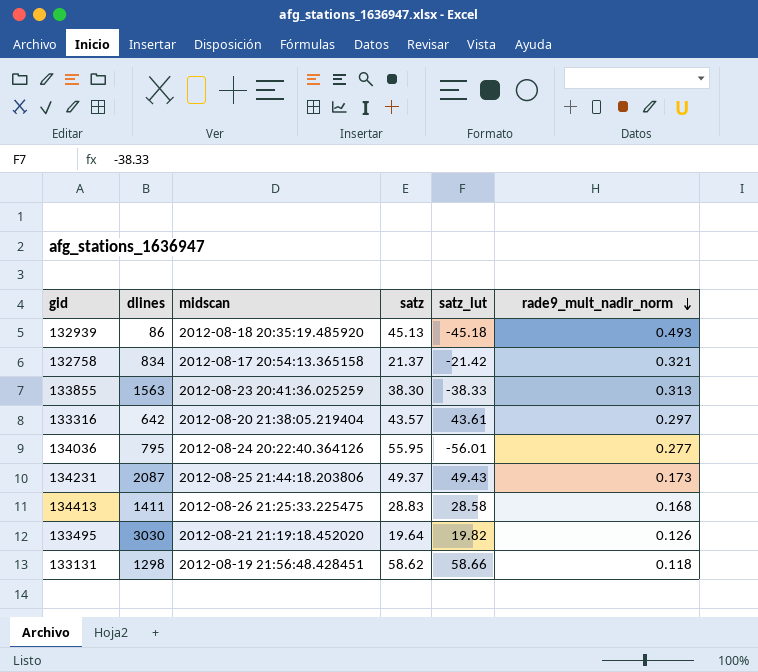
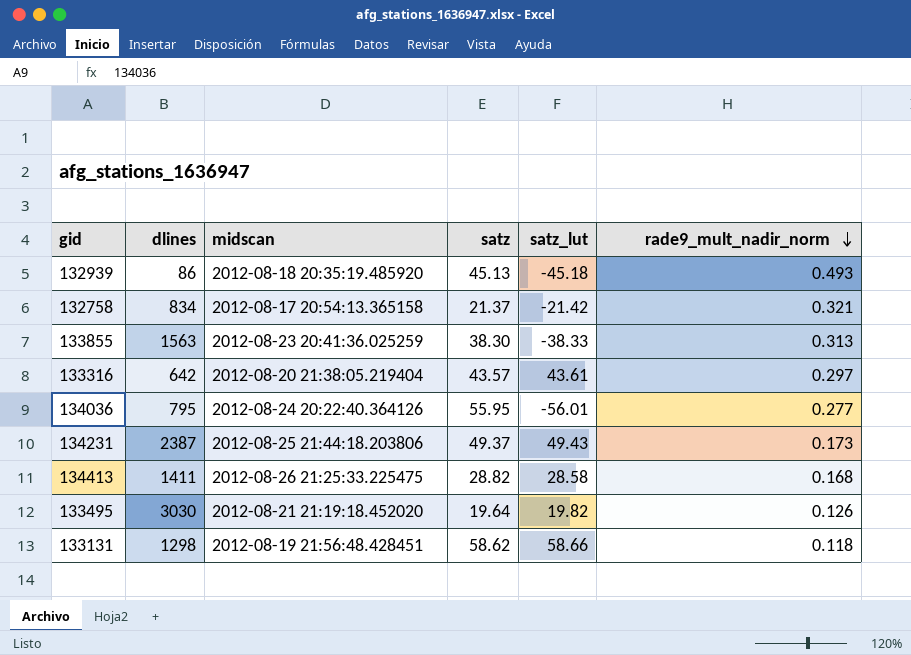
134231 | dlines: 2087 -> 2387
134413 | satz: 28.83 -> 28.82

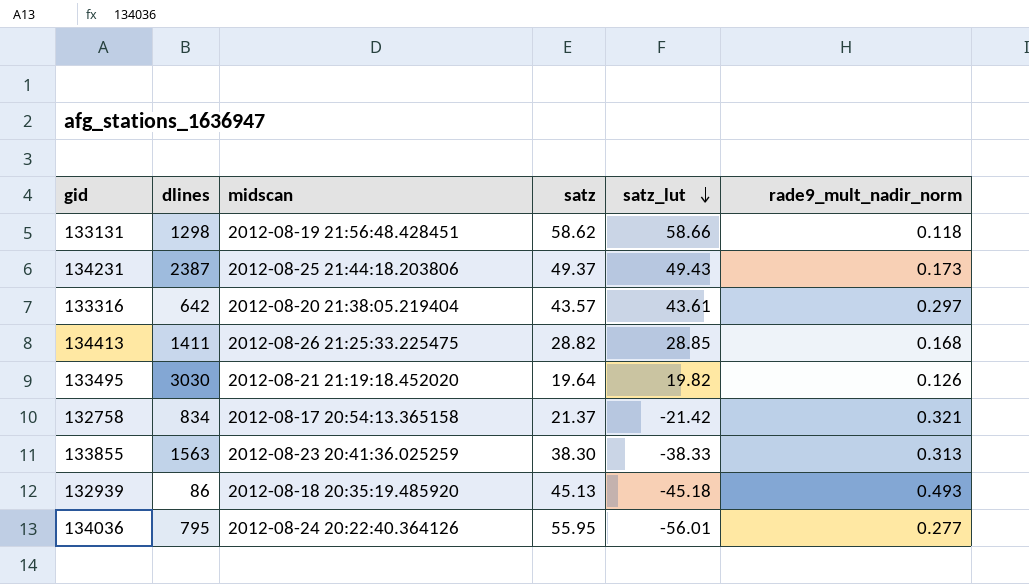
row order: rade9_mult_nadir_norm descending -> satz_lut descending
134413 | satz_lut: 28.58 -> 28.85

